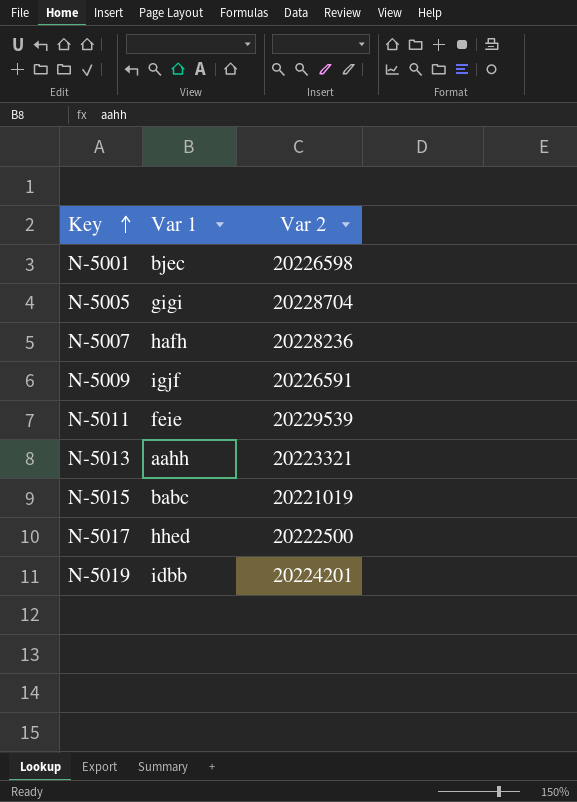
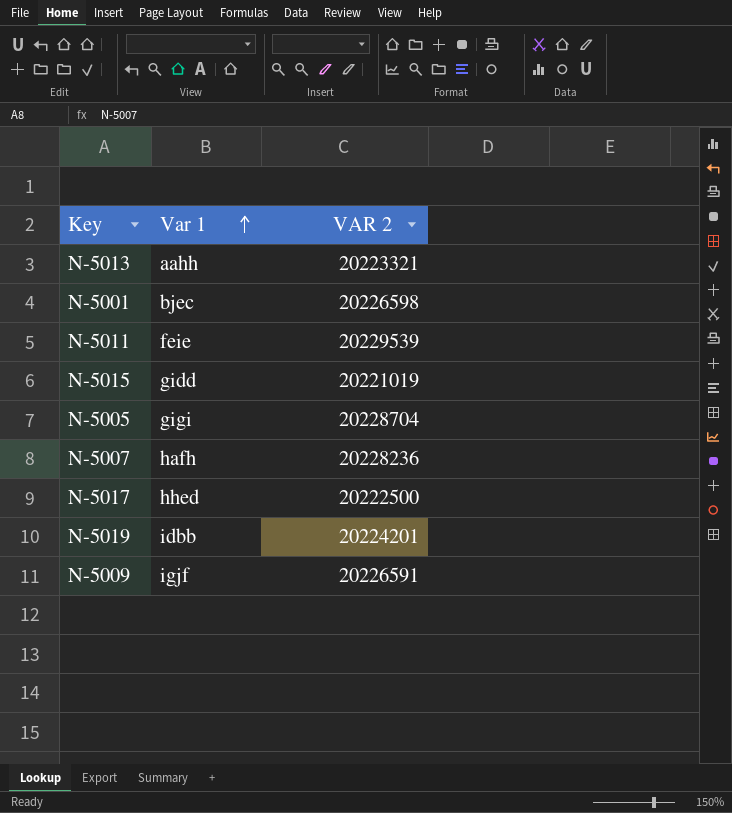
row order: Key ascending -> Var 1 ascending
column name: Var 2 -> VAR 2
N-5015 | Var 1: babc -> gidd

